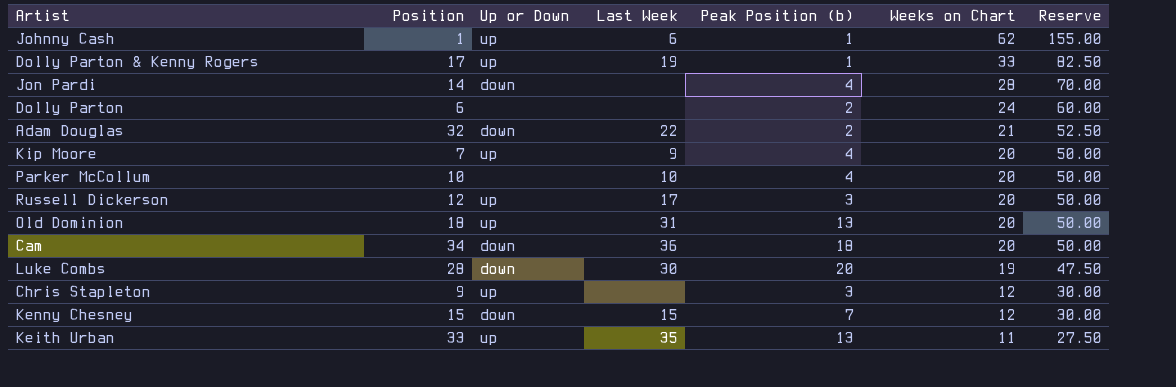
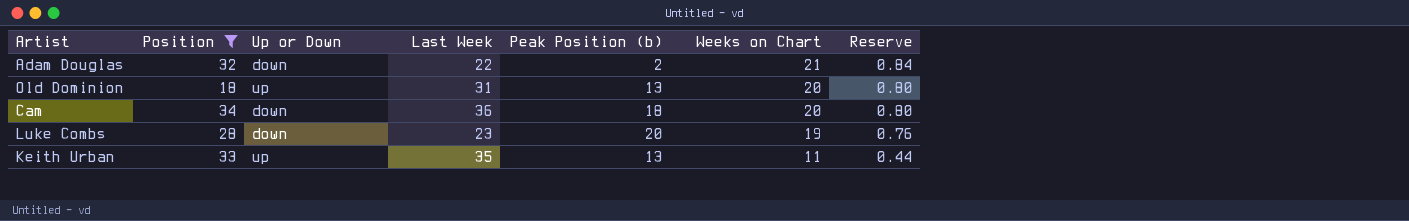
filter: none -> Position >= 18
column Reserve | formula: [Weeks on Chart] * 2.5 -> [Weeks on Chart] * 0.04
Luke Combs | Last Week: 30 -> 23

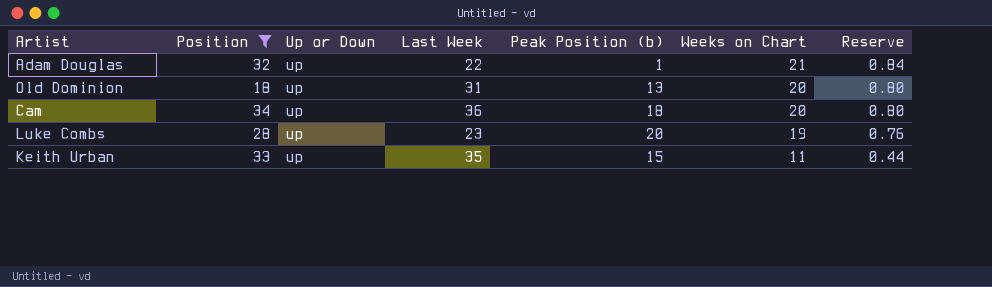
Adam Douglas | Up or Down: down -> up
Adam Douglas | Peak Position (b): 2 -> 1
Cam | Up or Down: down -> up
Luke Combs | Up or Down: down -> up
Keith Urban | Peak Position (b): 13 -> 15

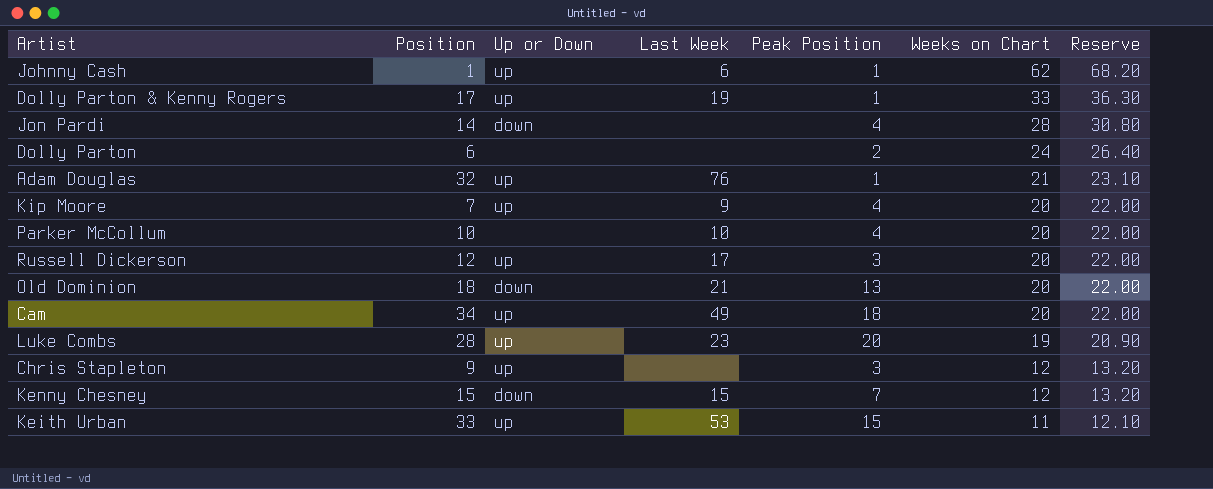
filter: Position >= 18 -> none
column name: Peak Position (b) -> Peak Position
column Reserve | formula: [Weeks on Chart] * 0.04 -> [Weeks on Chart] * 1.1
Adam Douglas | Last Week: 22 -> 76
Old Dominion | Up or Down: up -> down
Old Dominion | Last Week: 31 -> 21
Cam | Last Week: 36 -> 49
Keith Urban | Last Week: 35 -> 53

